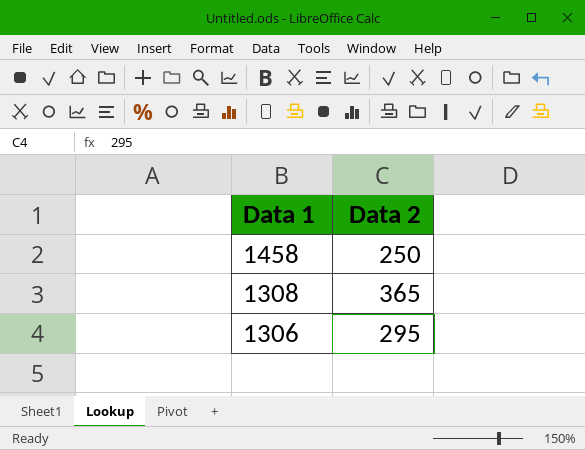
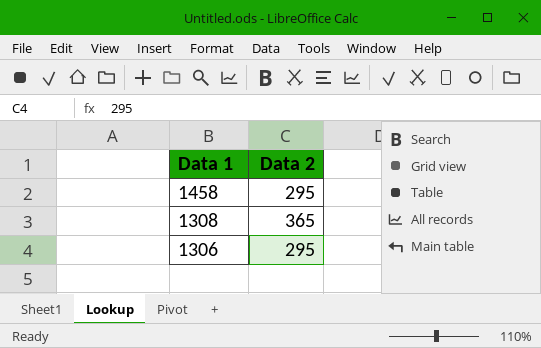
1458 | Data 2: 250 -> 295

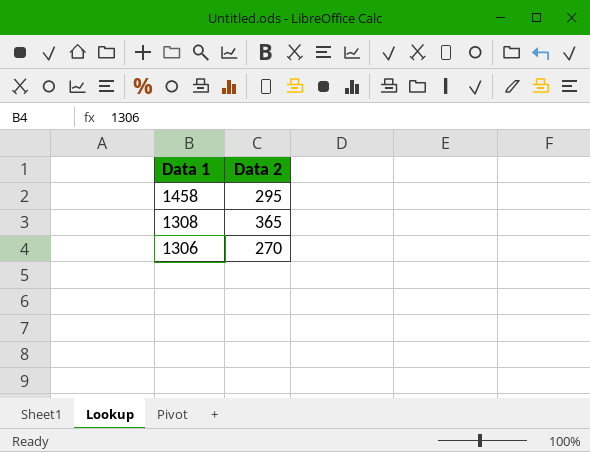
1306 | Data 2: 295 -> 270

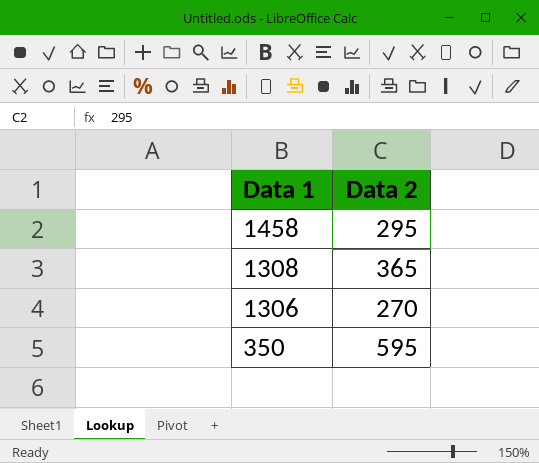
row 350: none -> 595

